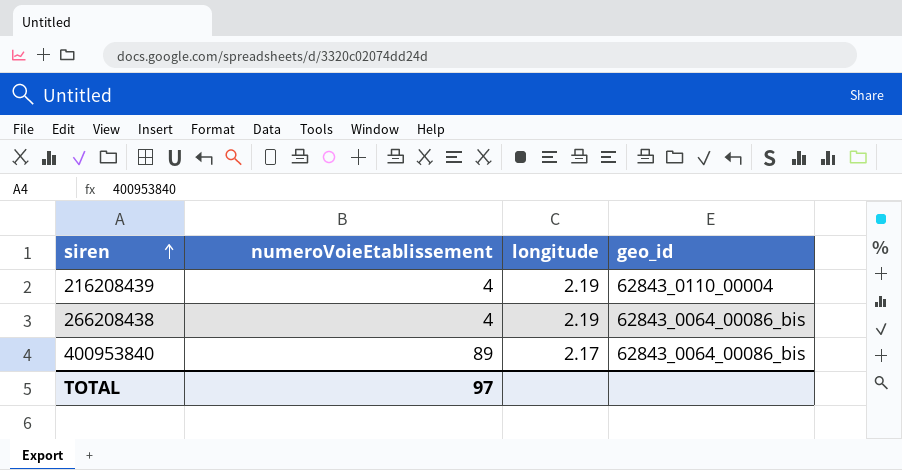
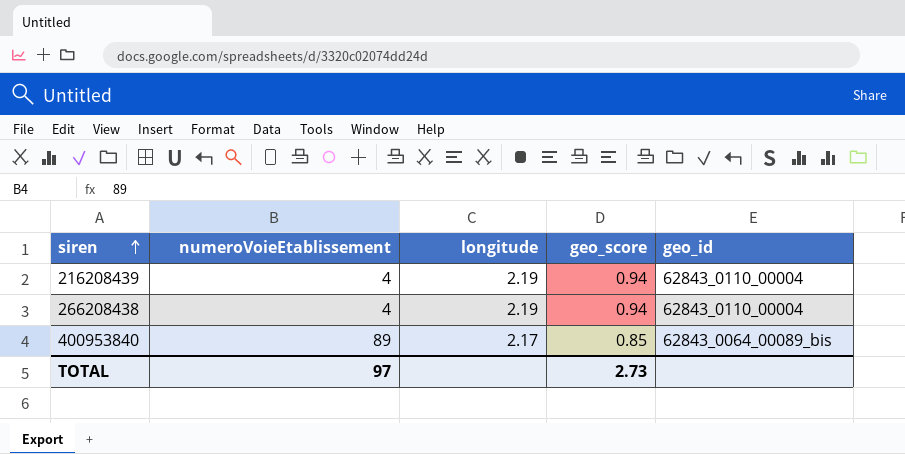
column geo_score | position: none -> 4
266208438 | geo_id: 62843_0064_00086_bis -> 62843_0110_00004
400953840 | geo_id: 62843_0064_00086_bis -> 62843_0064_00089_bis

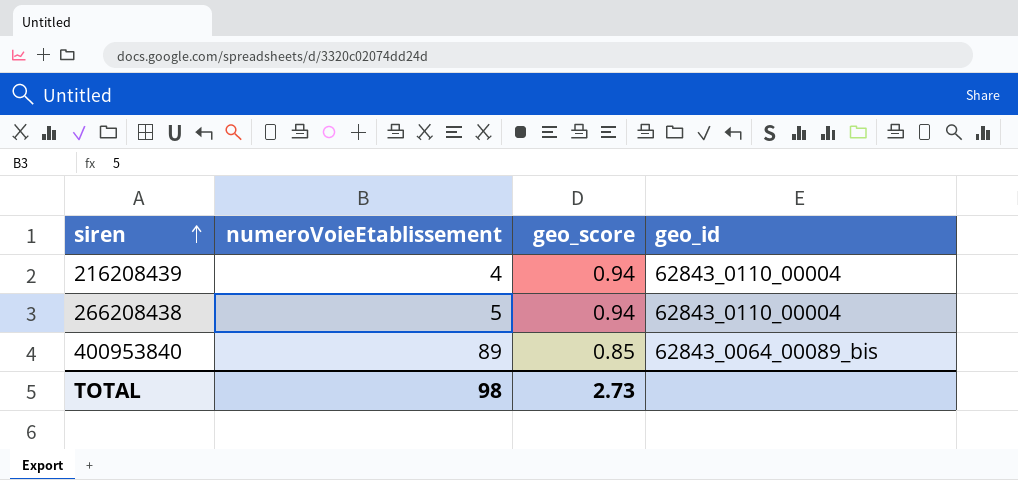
column longitude | position: 3 -> none
266208438 | numeroVoieEtablissement: 4 -> 5
TOTAL | numeroVoieEtablissement: 97 -> 98

